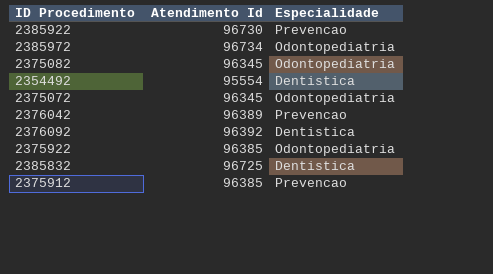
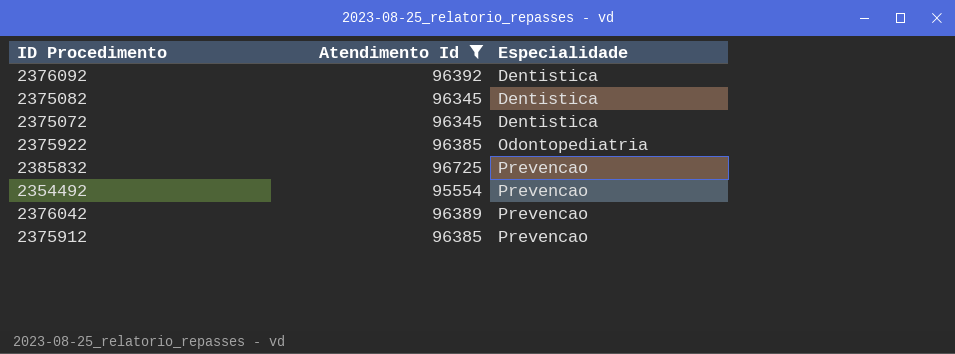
filter: none -> Atendimento Id <= 96725
row order: none -> Especialidade ascending
2375082 | Especialidade: Odontopediatria -> Dentistica
2375072 | Especialidade: Odontopediatria -> Dentistica
2385832 | Especialidade: Dentistica -> Prevencao
2354492 | Especialidade: Dentistica -> Prevencao

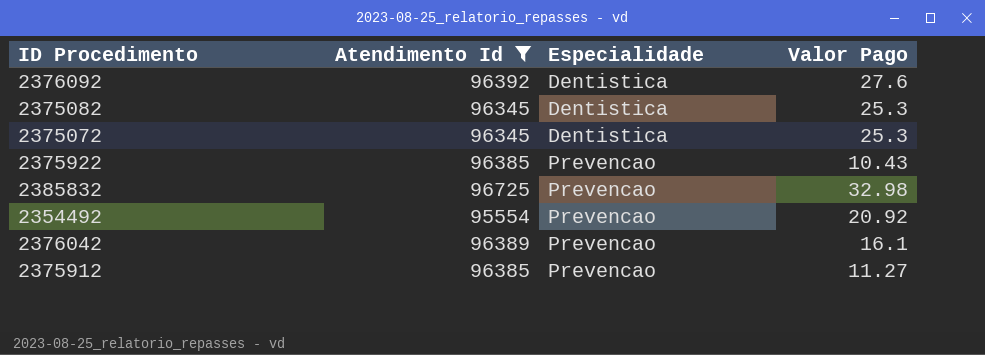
column Valor Pago | position: none -> 4
2375922 | Especialidade: Odontopediatria -> Prevencao

